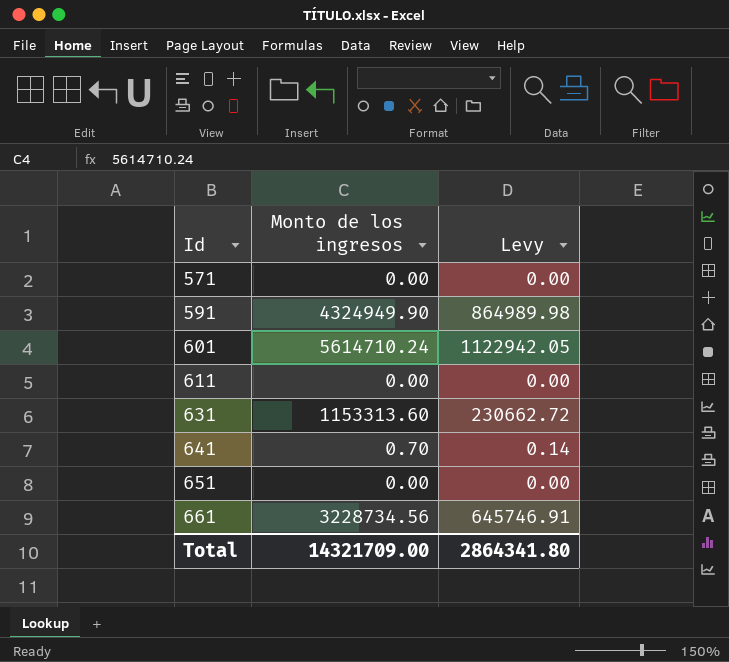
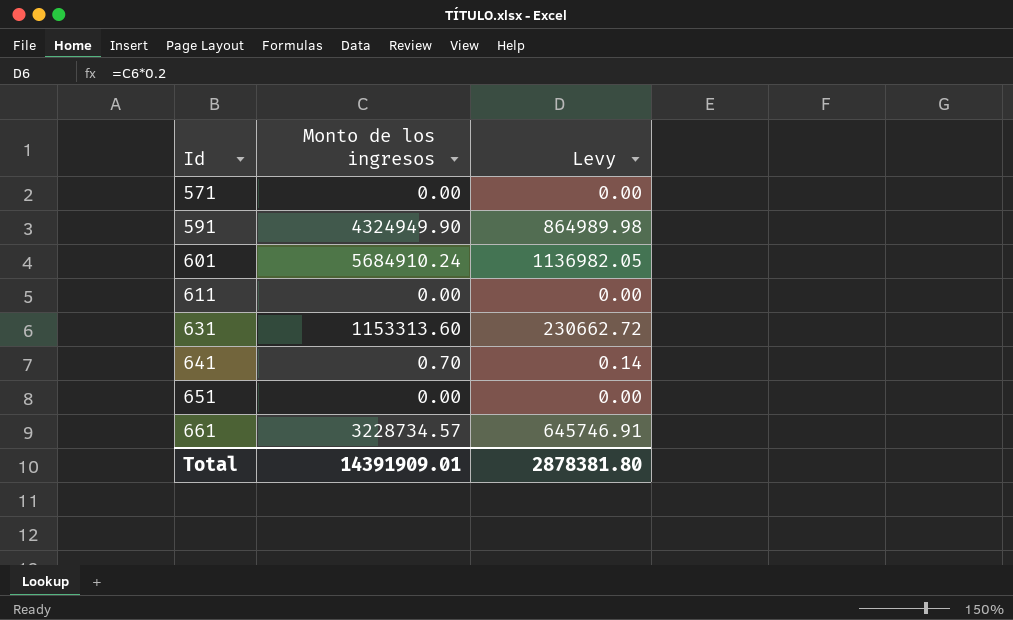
601 | Monto de los ingresos: 5614710.24 -> 5684910.24
601 | Levy: 1122942.05 -> 1136982.05
661 | Monto de los ingresos: 3228734.56 -> 3228734.57
Total | Monto de los ingresos: 14321709.00 -> 14391909.01
Total | Levy: 2864341.80 -> 2878381.80

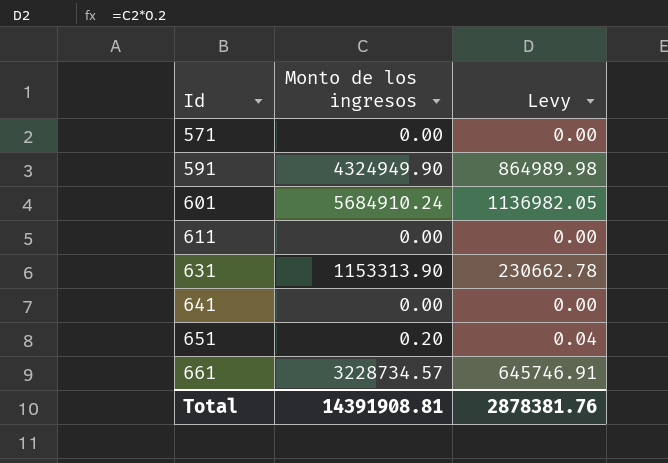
631 | Monto de los ingresos: 1153313.60 -> 1153313.90
631 | Levy: 230662.72 -> 230662.78
641 | Monto de los ingresos: 0.70 -> 0.00
641 | Levy: 0.14 -> 0.00
651 | Monto de los ingresos: 0.00 -> 0.20
651 | Levy: 0.00 -> 0.04
Total | Monto de los ingresos: 14391909.01 -> 14391908.81
Total | Levy: 2878381.80 -> 2878381.76

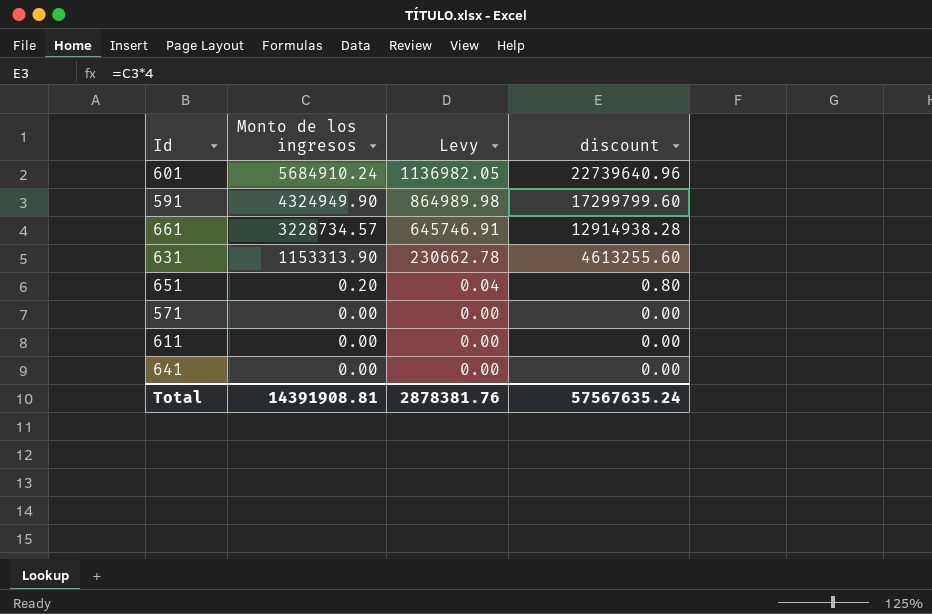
row order: Id ascending -> Monto de los ingresos descending
column discount | formula: none -> [Monto de los ingresos] * 4

